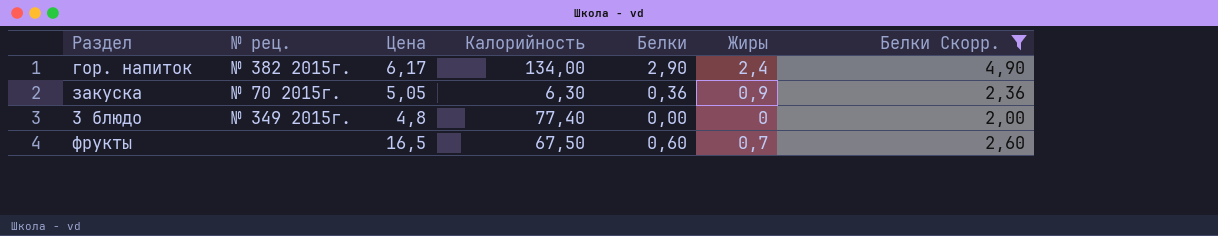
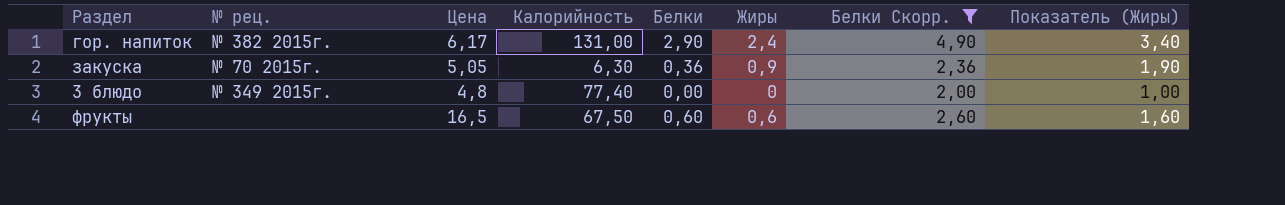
column Показатель (Жиры) | formula: none -> [Жиры] + 1
гор. напиток | Калорийность: 134,00 -> 131,00
фрукты | Жиры: 0,7 -> 0,6

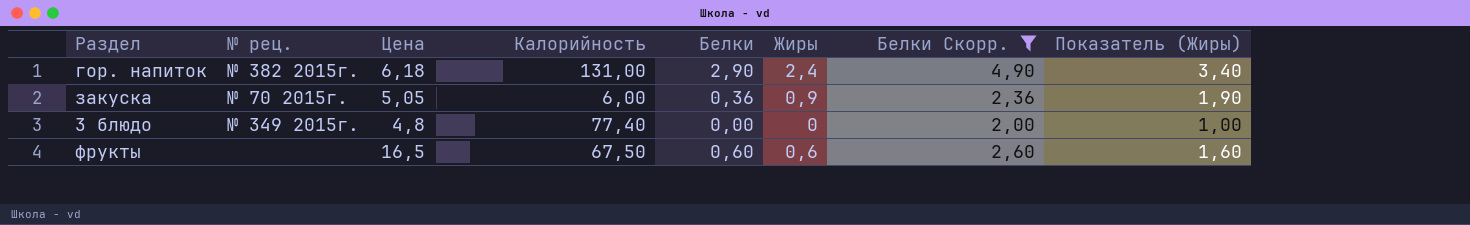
гор. напиток | Цена: 6,17 -> 6,18
закуска | Калорийность: 6,30 -> 6,00

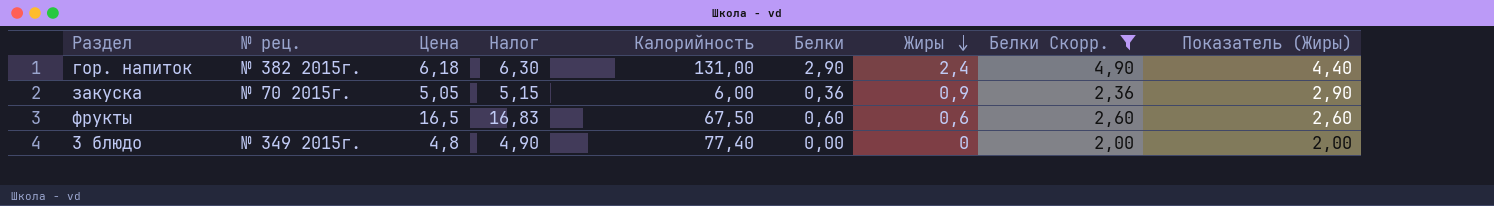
row order: none -> Жиры descending
column Налог | formula: none -> [Цена] * 1,02
column Показатель (Жиры) | formula: [Жиры] + 1 -> [Жиры] + 2

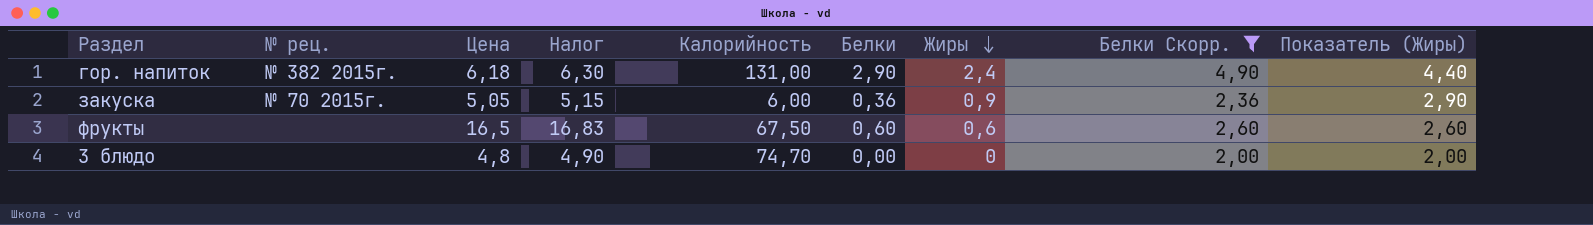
3 блюдо | № рец.: № 349 2015г. -> none
3 блюдо | Калорийность: 77,40 -> 74,70

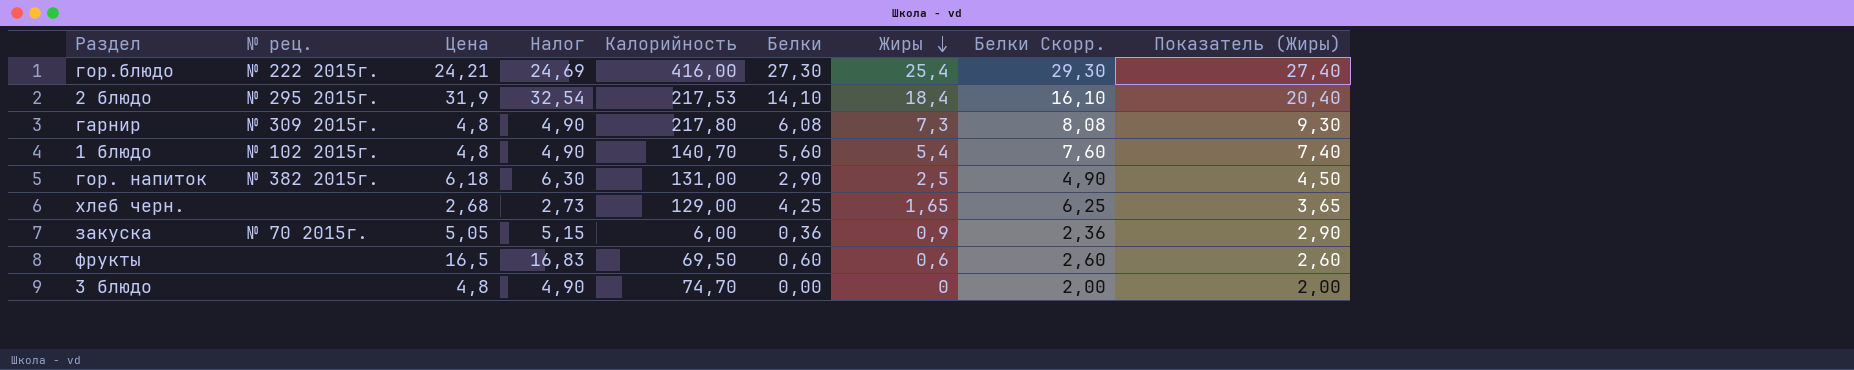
filter: Белки Скорр. <= 4,90 -> none
гор. напиток | Жиры: 2,4 -> 2,5
гор. напиток | Показатель (Жиры): 4,40 -> 4,50
фрукты | Калорийность: 67,50 -> 69,50

